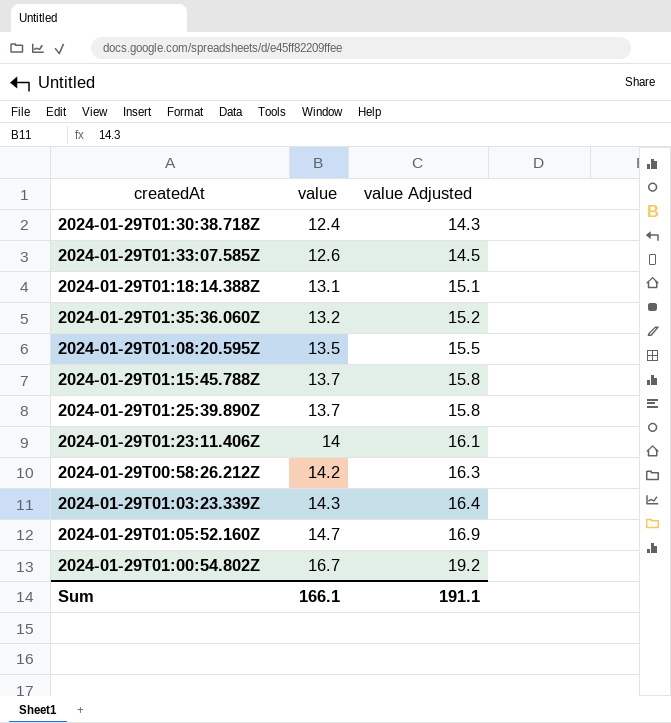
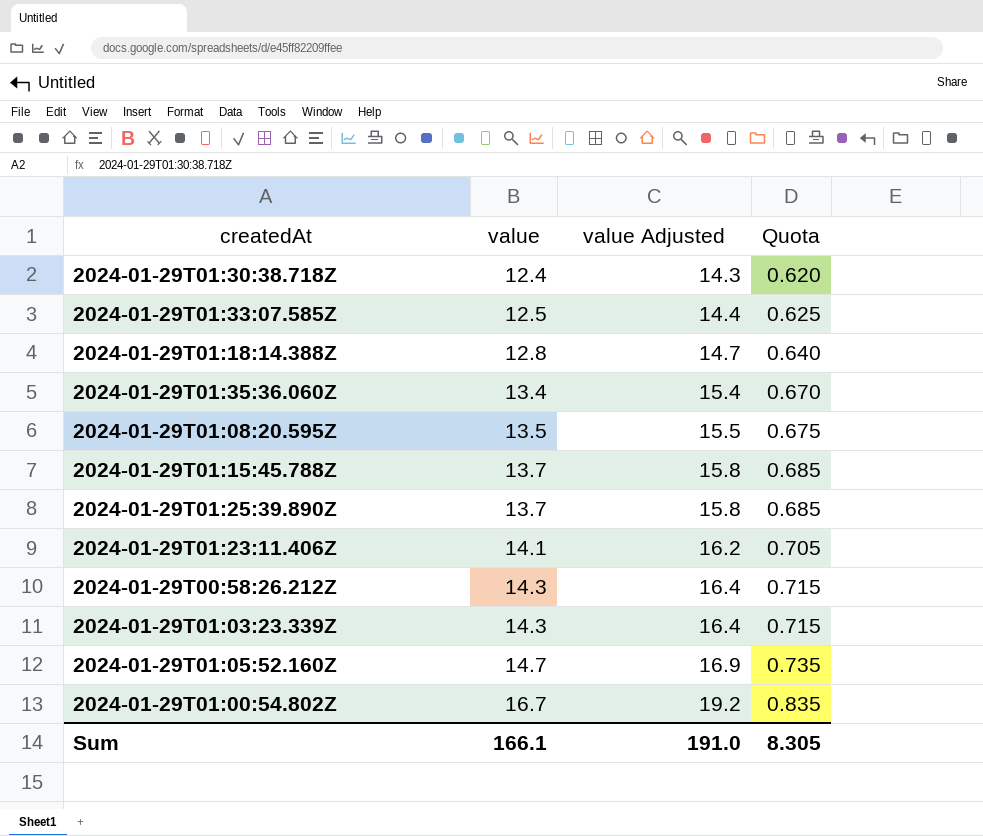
column Quota | formula: none -> [value] * 0.05
2024-01-29T01:33:07.585Z | value: 12.6 -> 12.5
2024-01-29T01:33:07.585Z | value Adjusted: 14.5 -> 14.4
2024-01-29T01:18:14.388Z | value: 13.1 -> 12.8
2024-01-29T01:18:14.388Z | value Adjusted: 15.1 -> 14.7
2024-01-29T01:35:36.060Z | value: 13.2 -> 13.4
2024-01-29T01:35:36.060Z | value Adjusted: 15.2 -> 15.4
2024-01-29T01:23:11.406Z | value: 14 -> 14.1
2024-01-29T01:23:11.406Z | value Adjusted: 16.1 -> 16.2
2024-01-29T00:58:26.212Z | value: 14.2 -> 14.3
2024-01-29T00:58:26.212Z | value Adjusted: 16.3 -> 16.4
Sum | value Adjusted: 191.1 -> 191.0

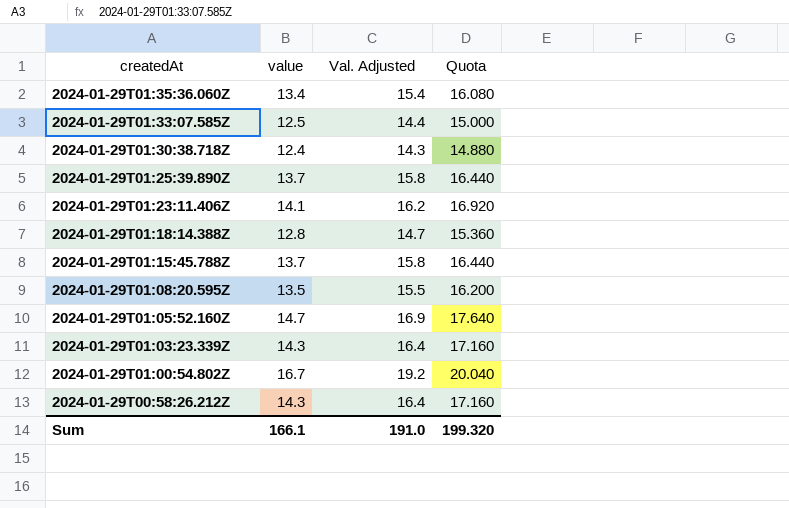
row order: value ascending -> createdAt descending
column name: value Adjusted -> Val. Adjusted
column Quota | formula: [value] * 0.05 -> [value] * 1.2
Sum | Quota: 8.305 -> 199.320

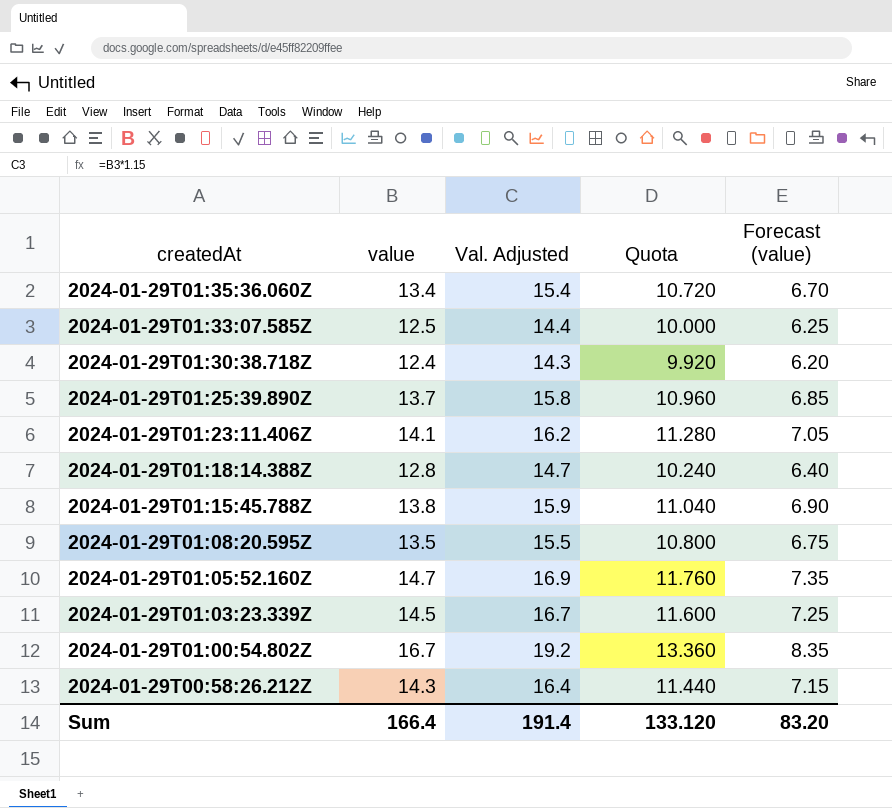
column Quota | formula: [value] * 1.2 -> [value] * 0.8
column Forecast (value) | formula: none -> [value] * 0.5
2024-01-29T01:15:45.788Z | value: 13.7 -> 13.8
2024-01-29T01:15:45.788Z | Val. Adjusted: 15.8 -> 15.9
2024-01-29T01:03:23.339Z | value: 14.3 -> 14.5
2024-01-29T01:03:23.339Z | Val. Adjusted: 16.4 -> 16.7
Sum | value: 166.1 -> 166.4
Sum | Val. Adjusted: 191.0 -> 191.4
Sum | Quota: 199.320 -> 133.120

